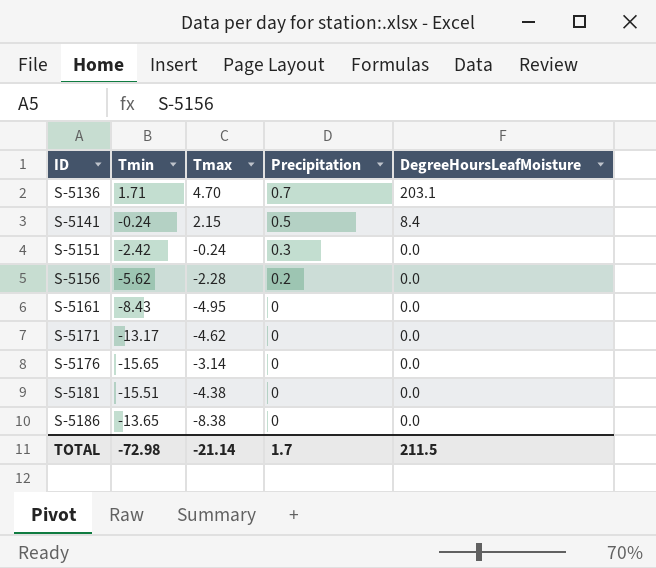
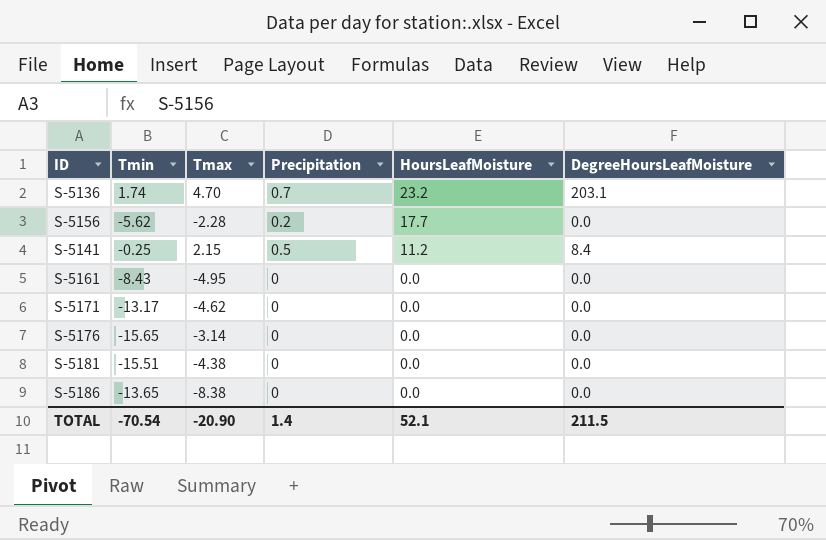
row order: ID ascending -> HoursLeafMoisture descending
column HoursLeafMoisture | position: none -> 5
row S-5151: -2.42 | -0.24 | 0.3 | 0.0 -> none
S-5136 | Tmin: 1.71 -> 1.74
S-5141 | Tmin: -0.24 -> -0.25
TOTAL | Tmin: -72.98 -> -70.54
TOTAL | Tmax: -21.14 -> -20.90
TOTAL | Precipitation: 1.7 -> 1.4

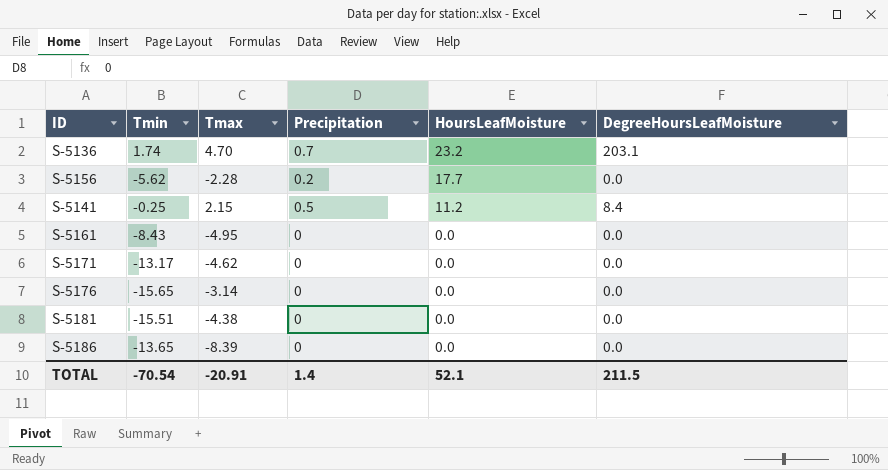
S-5186 | Tmax: -8.38 -> -8.39
TOTAL | Tmax: -20.90 -> -20.91

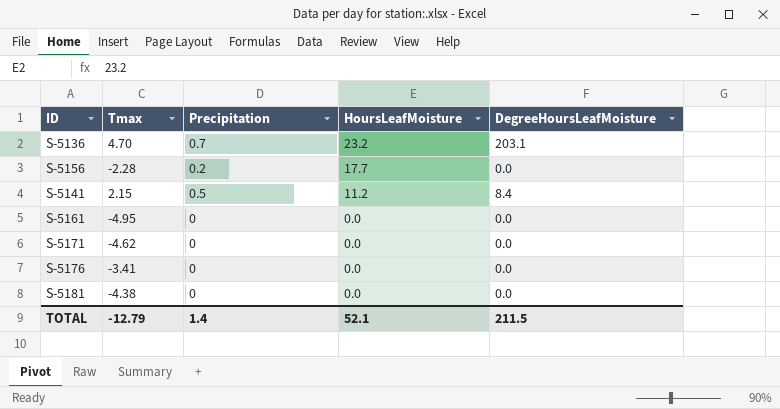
column Tmin | position: 2 -> none
row S-5186: -13.65 | -8.39 | 0 | 0.0 | 0.0 -> none
S-5176 | Tmax: -3.14 -> -3.41
TOTAL | Tmax: -20.91 -> -12.79

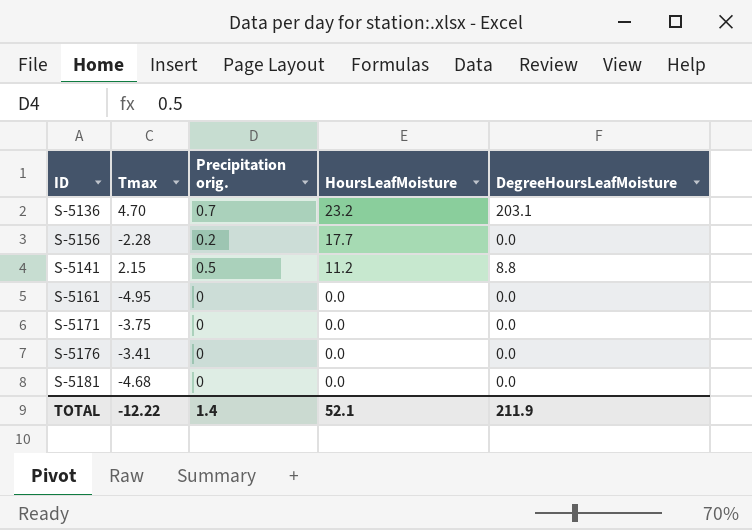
column name: Precipitation -> Precipitation orig.
S-5141 | DegreeHoursLeafMoisture: 8.4 -> 8.8
S-5171 | Tmax: -4.62 -> -3.75
S-5181 | Tmax: -4.38 -> -4.68
TOTAL | Tmax: -12.79 -> -12.22
TOTAL | DegreeHoursLeafMoisture: 211.5 -> 211.9

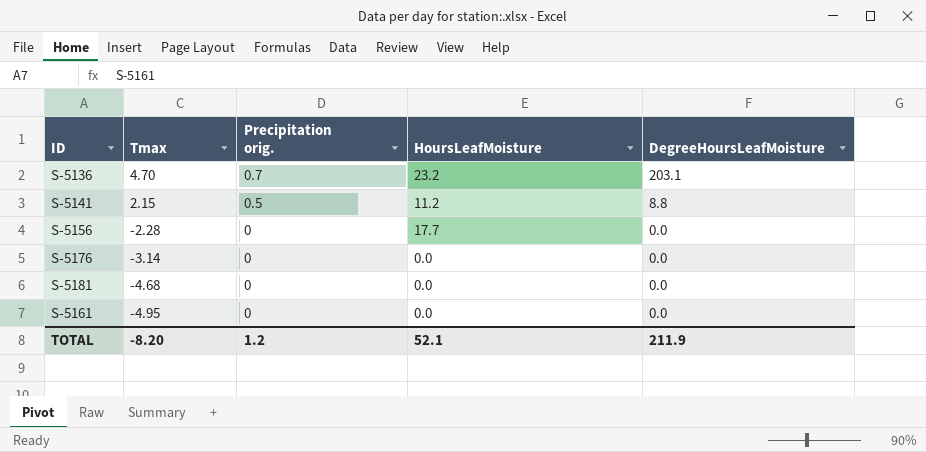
row order: HoursLeafMoisture descending -> Tmax descending
row S-5171: -3.75 | 0 | 0.0 | 0.0 -> none
S-5156 | Precipitation orig.: 0.2 -> 0
S-5176 | Tmax: -3.41 -> -3.14
TOTAL | Tmax: -12.22 -> -8.20
TOTAL | Precipitation orig.: 1.4 -> 1.2

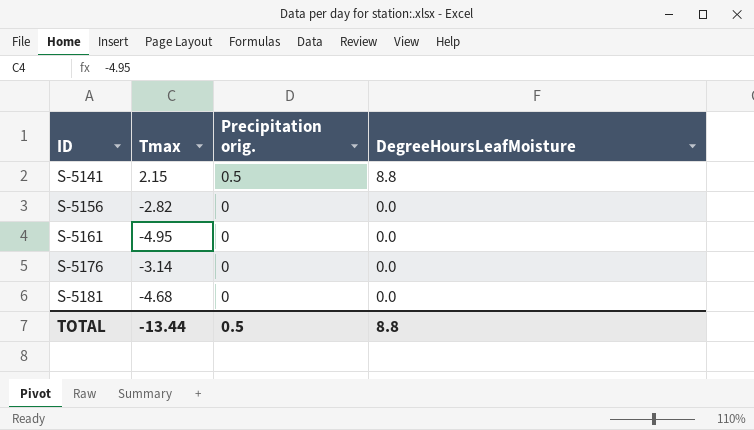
row order: Tmax descending -> ID ascending
column HoursLeafMoisture | position: 4 -> none
row S-5136: 4.70 | 0.7 | 23.2 | 203.1 -> none
S-5156 | Tmax: -2.28 -> -2.82
TOTAL | Tmax: -8.20 -> -13.44
TOTAL | Precipitation orig.: 1.2 -> 0.5
TOTAL | DegreeHoursLeafMoisture: 211.9 -> 8.8

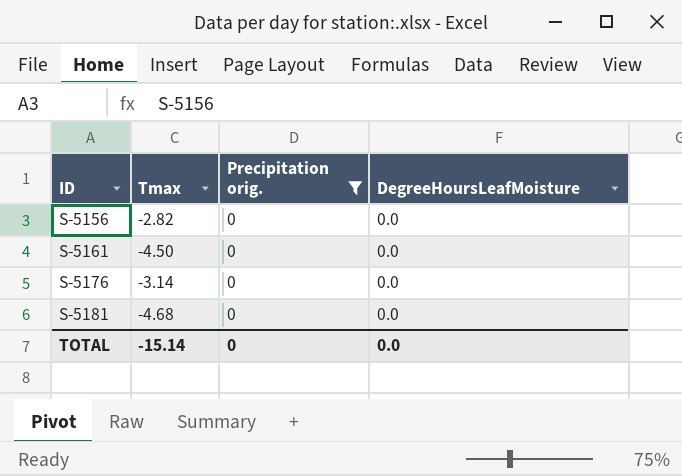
filter: none -> Precipitation orig. = 0
S-5161 | Tmax: -4.95 -> -4.50
TOTAL | Tmax: -13.44 -> -15.14
TOTAL | Precipitation orig.: 0.5 -> 0
TOTAL | DegreeHoursLeafMoisture: 8.8 -> 0.0

